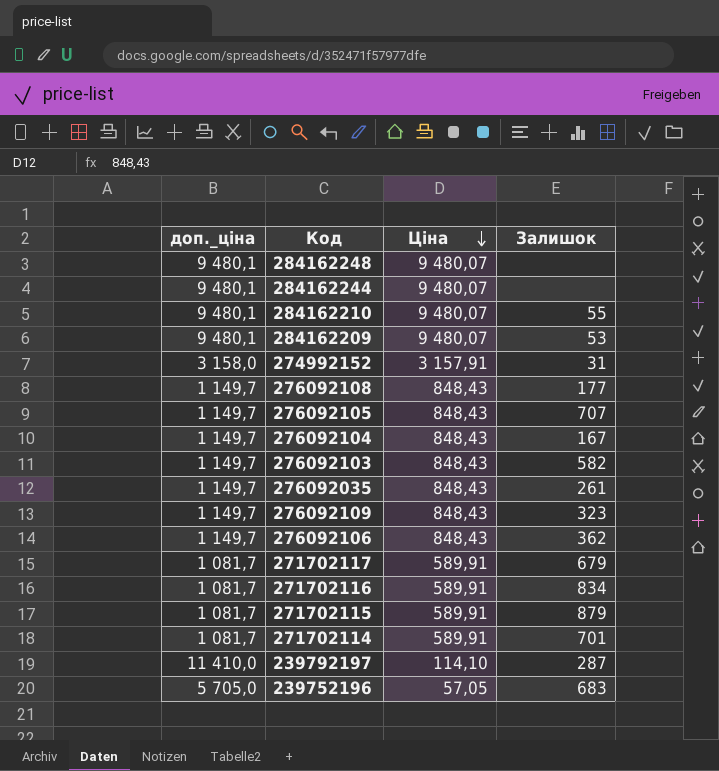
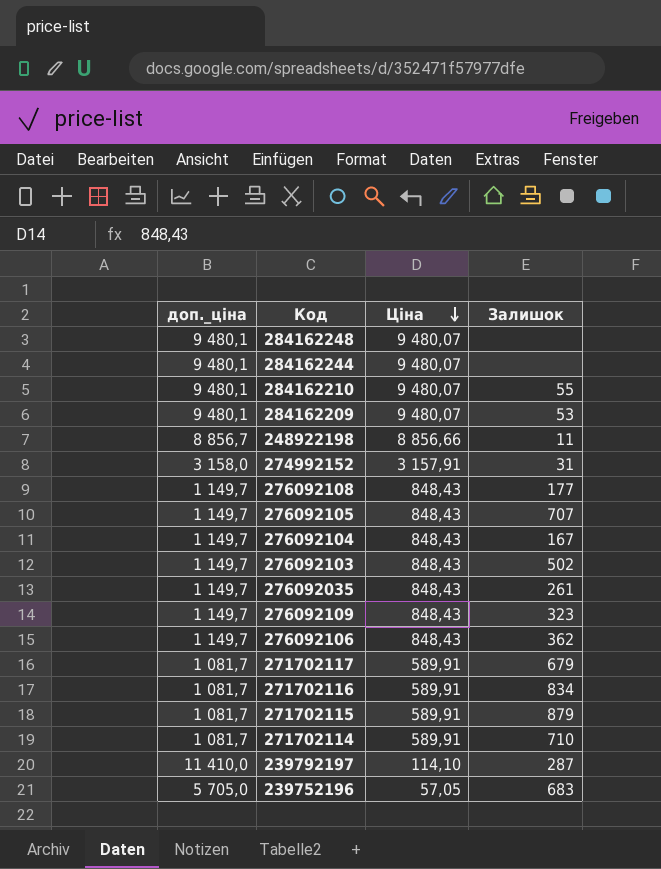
row 248922198: none -> 8 856,7 | 8 856,66 | 11
276092103 | Залишок: 582 -> 502
271702114 | Залишок: 701 -> 710

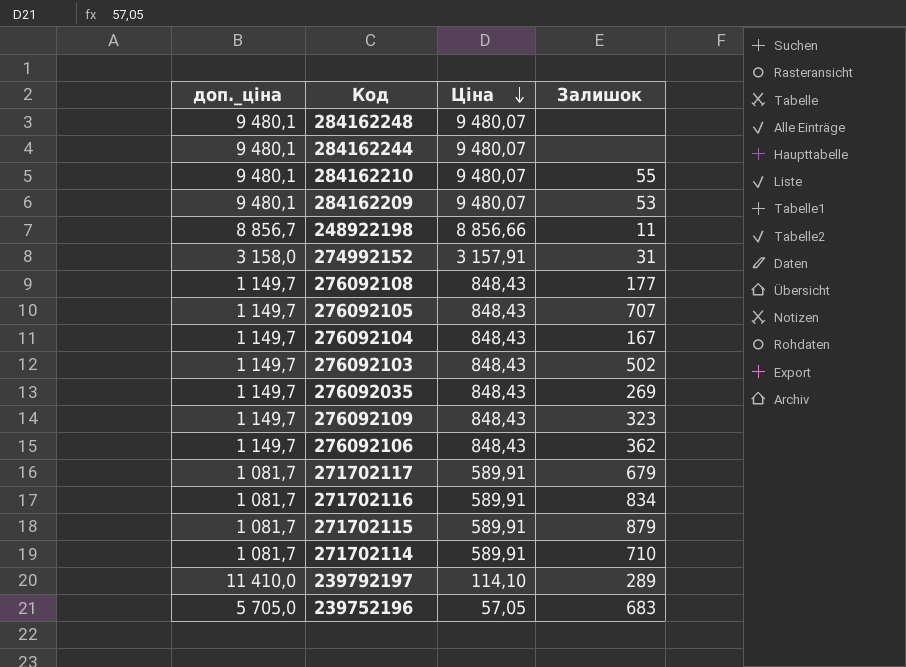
276092035 | Залишок: 261 -> 269
239792197 | Залишок: 287 -> 289

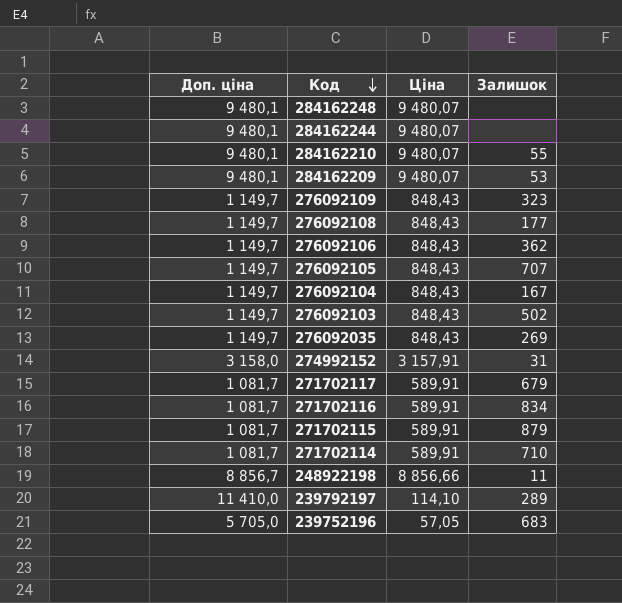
row order: Ціна descending -> Код descending
column name: доп._ціна -> Доп. ціна

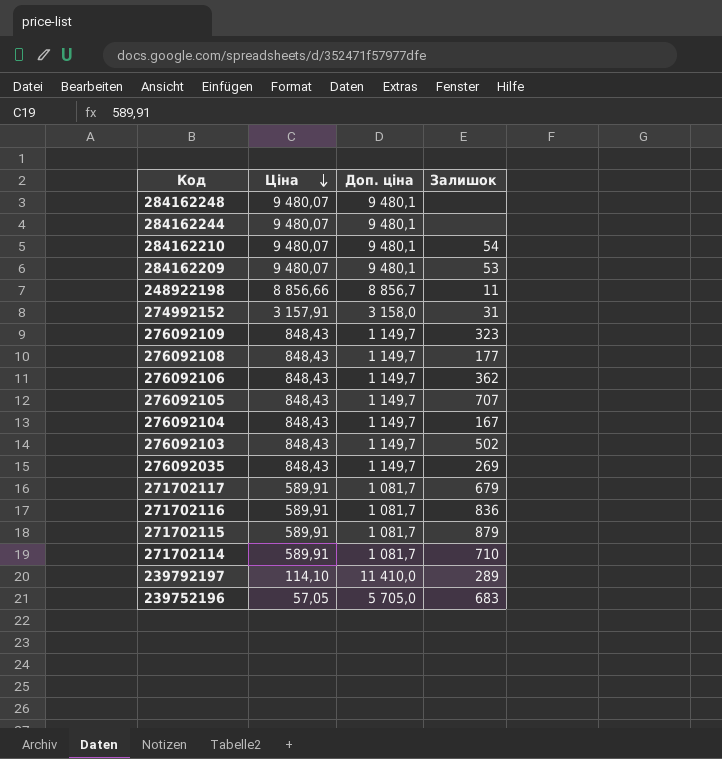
row order: Код descending -> Ціна descending
column Доп. ціна | position: 1 -> 3
284162210 | Залишок: 55 -> 54
271702116 | Залишок: 834 -> 836

